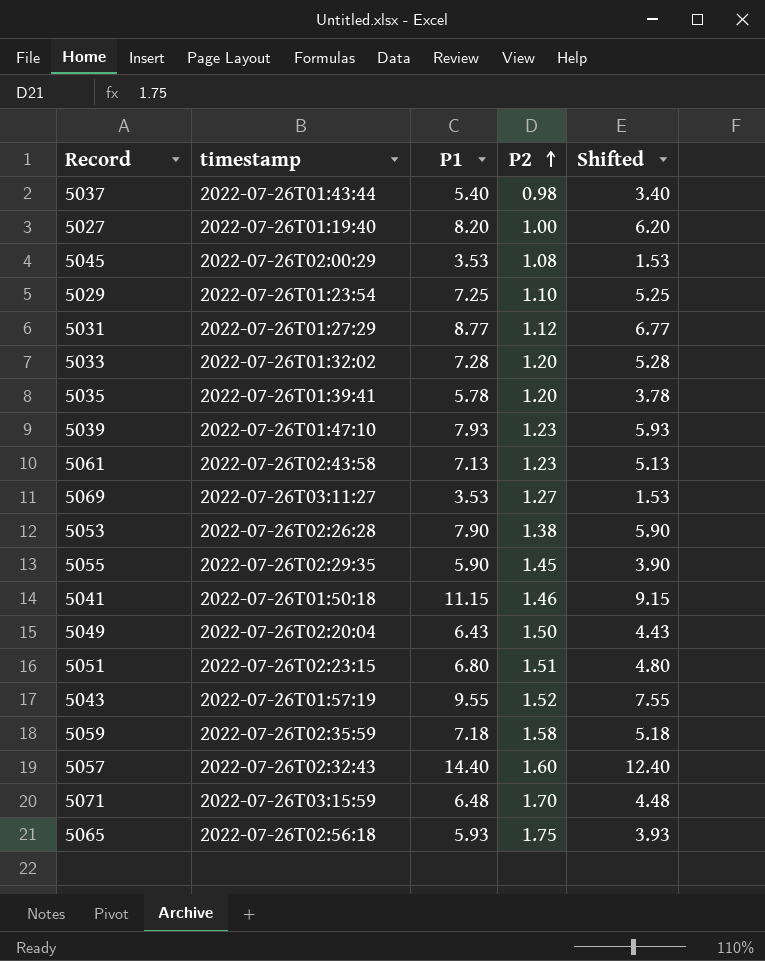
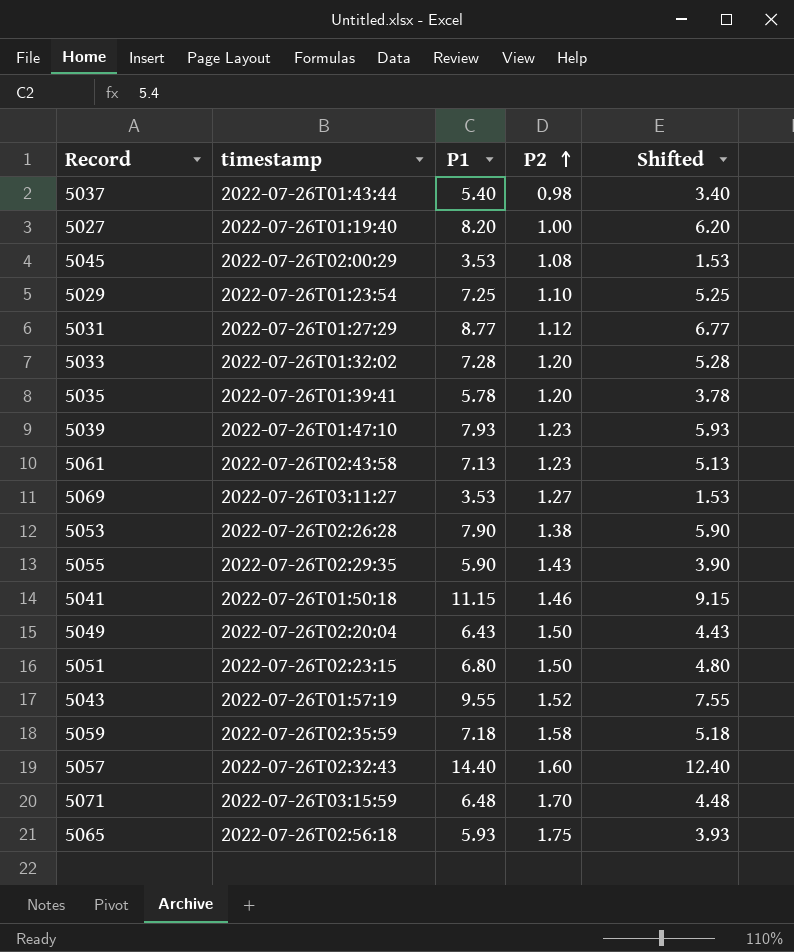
5055 | P2: 1.45 -> 1.43
5051 | P2: 1.51 -> 1.50

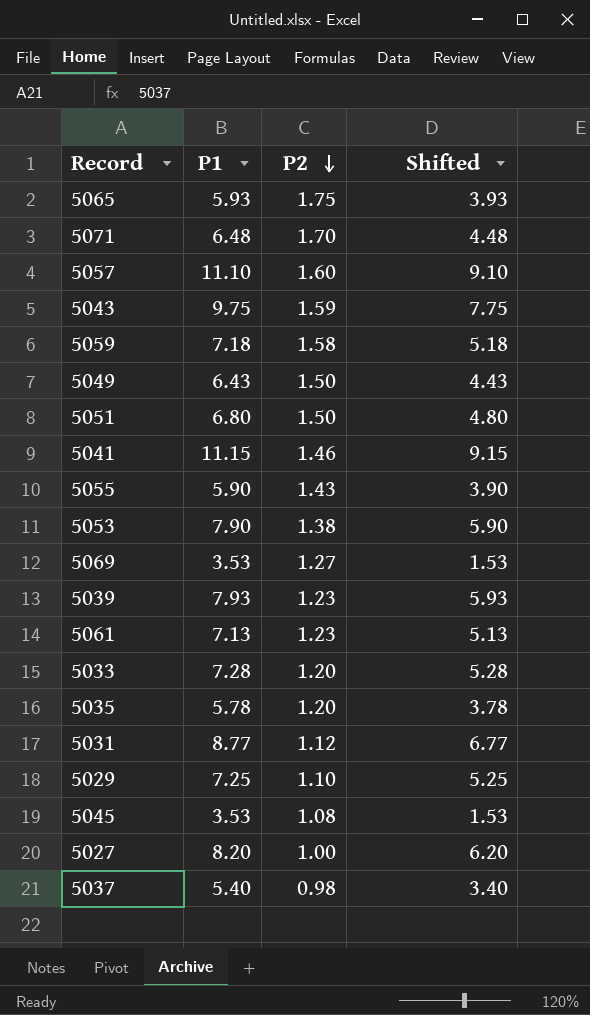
row order: P2 ascending -> P2 descending
column timestamp | position: 2 -> none
5057 | P1: 14.40 -> 11.10
5057 | Shifted: 12.40 -> 9.10
5043 | P1: 9.55 -> 9.75
5043 | P2: 1.52 -> 1.59
5043 | Shifted: 7.55 -> 7.75

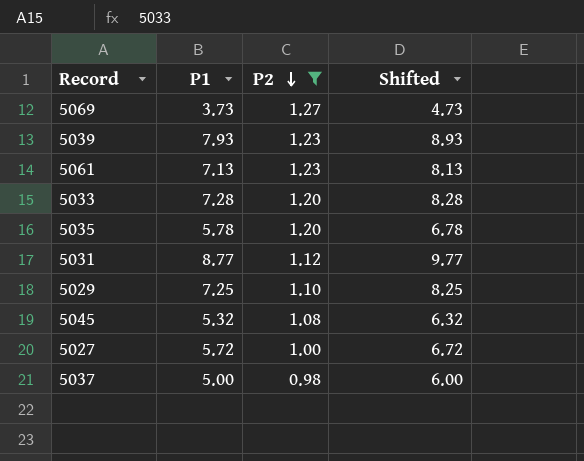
filter: none -> P2 <= 1.27
column Shifted | formula: [P1] - 2 -> [P1] + 1
5069 | P1: 3.53 -> 3.73
5045 | P1: 3.53 -> 5.32
5027 | P1: 8.20 -> 5.72
5037 | P1: 5.40 -> 5.00

